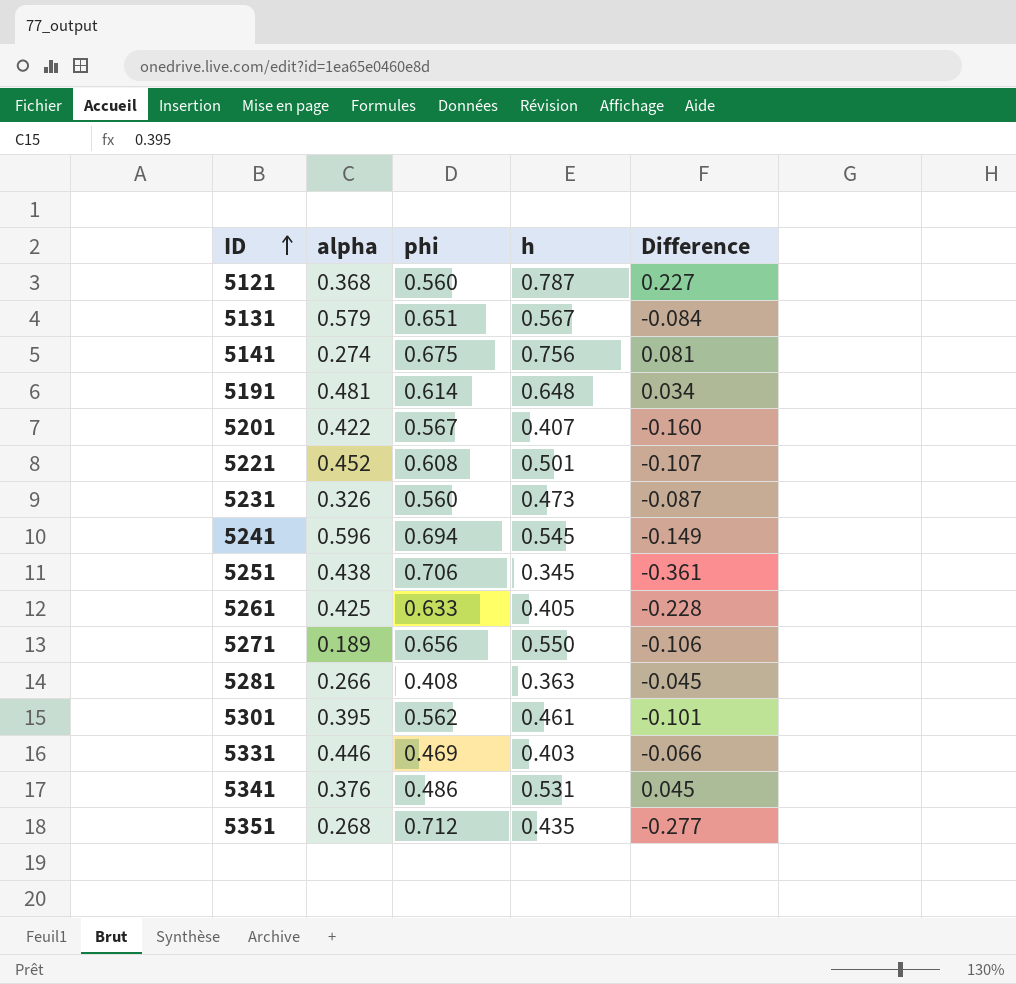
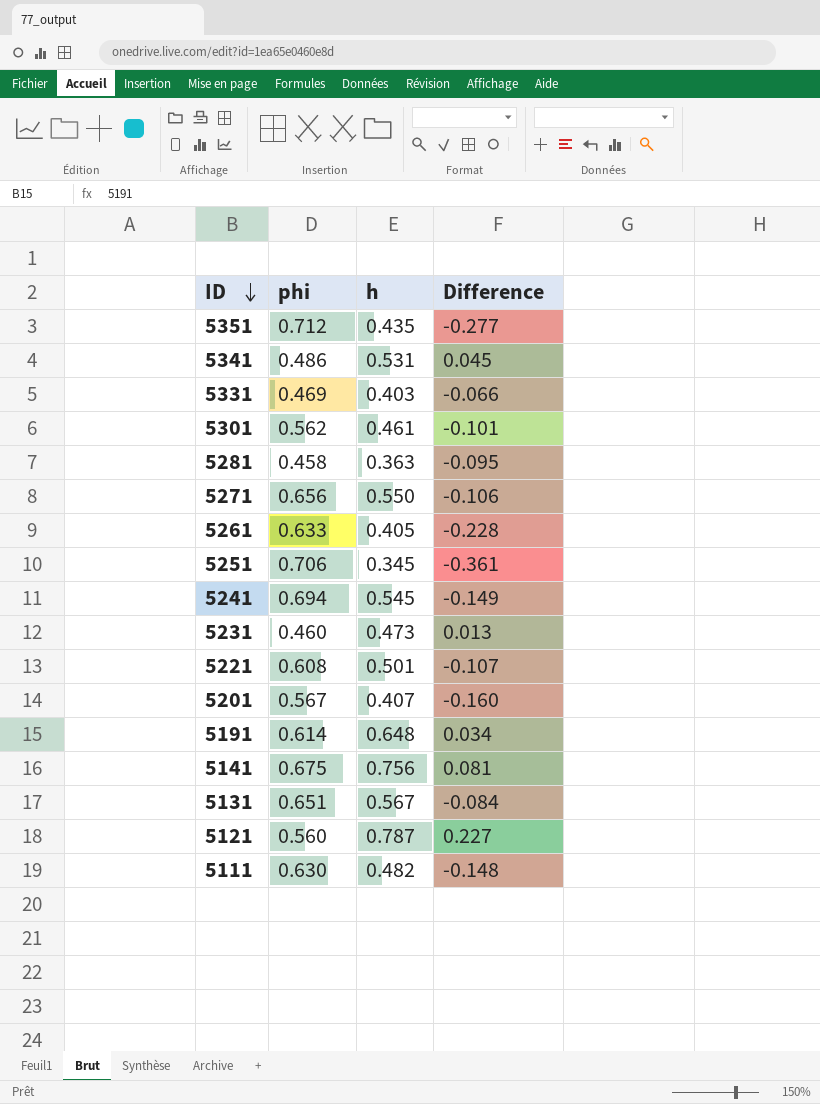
row order: ID ascending -> ID descending
column alpha | position: 2 -> none
5281 | phi: 0.408 -> 0.458
5281 | Difference: -0.045 -> -0.095
5231 | phi: 0.560 -> 0.460
5231 | Difference: -0.087 -> 0.013
row 5111: none -> 0.630 | 0.482 | -0.148

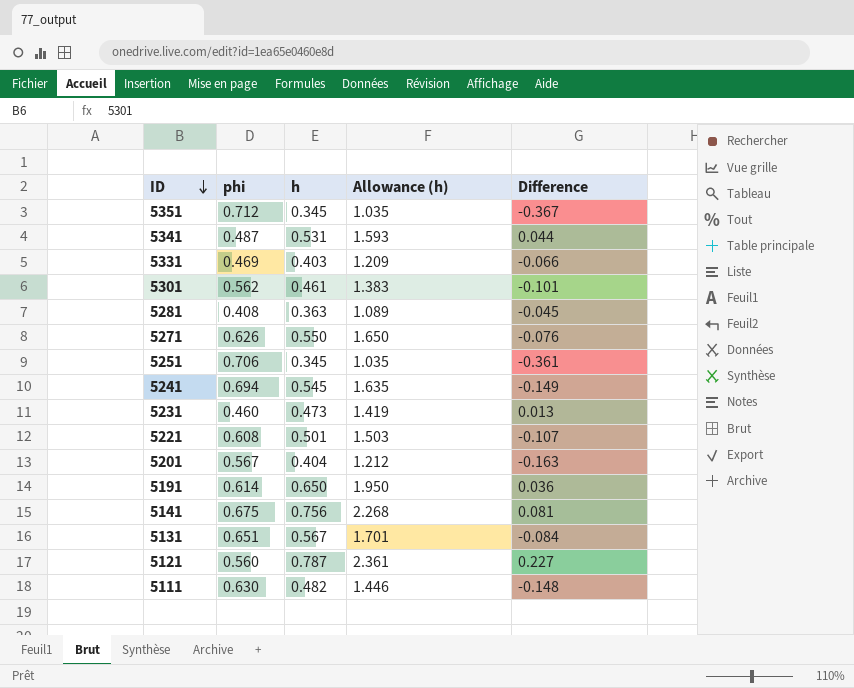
column Allowance (h) | formula: none -> [h] * 3
row 5261: 0.633 | 0.405 | -0.228 -> none
5351 | h: 0.435 -> 0.345
5351 | Difference: -0.277 -> -0.367
5341 | phi: 0.486 -> 0.487
5341 | Difference: 0.045 -> 0.044
5281 | phi: 0.458 -> 0.408
5281 | Difference: -0.095 -> -0.045
5271 | phi: 0.656 -> 0.626
5271 | Difference: -0.106 -> -0.076
5201 | h: 0.407 -> 0.404
5201 | Difference: -0.160 -> -0.163
5191 | h: 0.648 -> 0.650
5191 | Difference: 0.034 -> 0.036

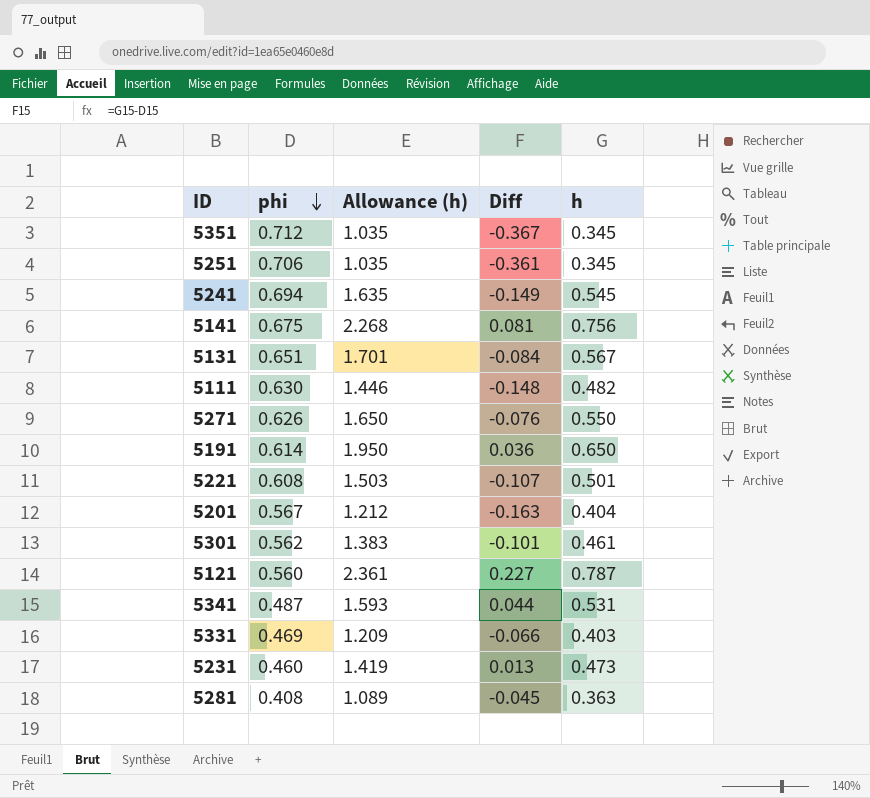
row order: ID descending -> phi descending
column name: Difference -> Diff
column h | position: 3 -> 5

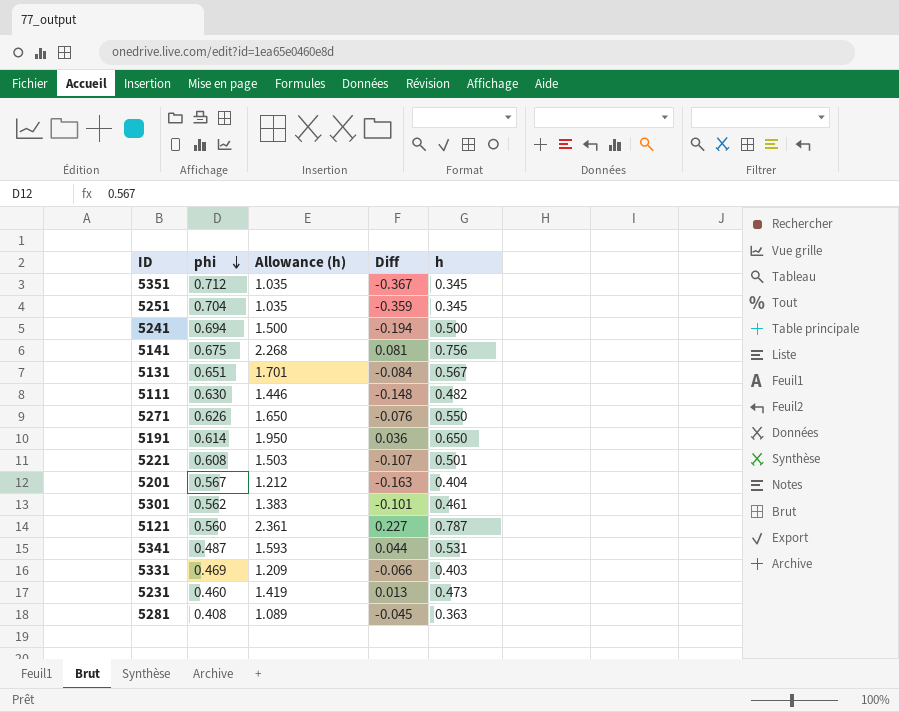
5251 | phi: 0.706 -> 0.704
5251 | Diff: -0.361 -> -0.359
5241 | Allowance (h): 1.635 -> 1.500
5241 | Diff: -0.149 -> -0.194
5241 | h: 0.545 -> 0.500

